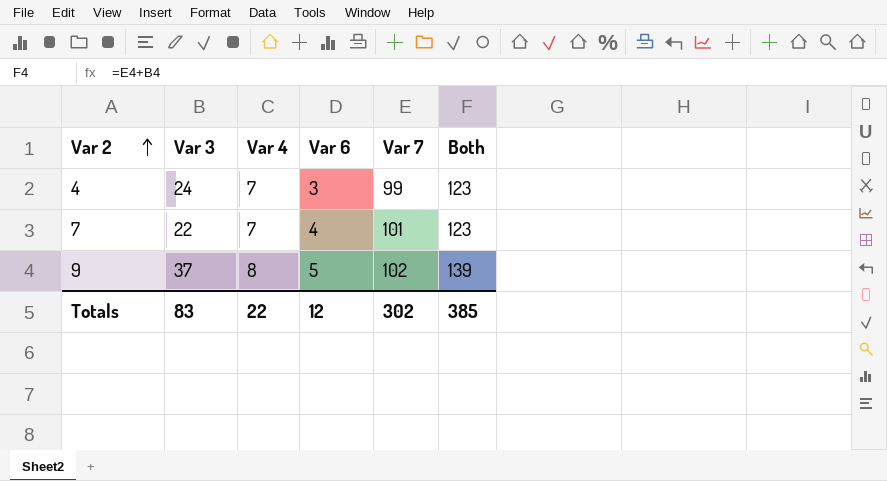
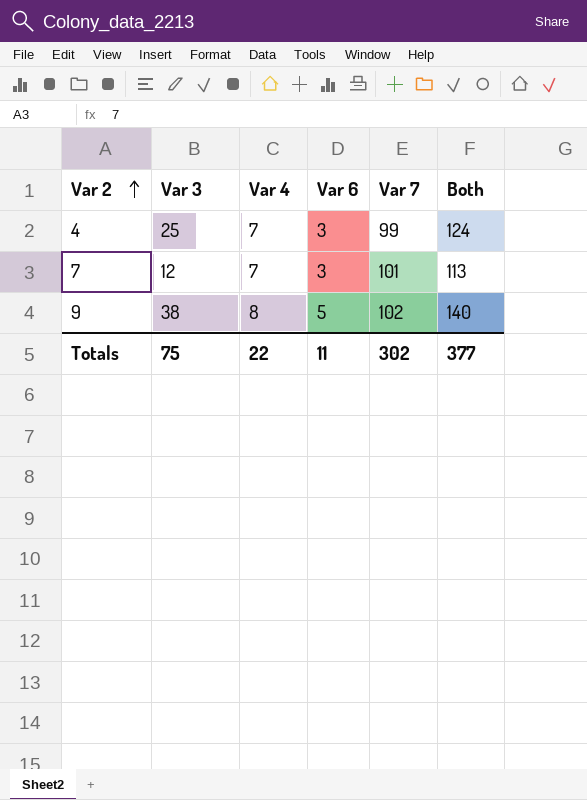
4 | Var 3: 24 -> 25
4 | Both: 123 -> 124
7 | Var 3: 22 -> 12
7 | Var 6: 4 -> 3
7 | Both: 123 -> 113
9 | Var 3: 37 -> 38
9 | Both: 139 -> 140
Totals | Var 3: 83 -> 75
Totals | Var 6: 12 -> 11
Totals | Both: 385 -> 377

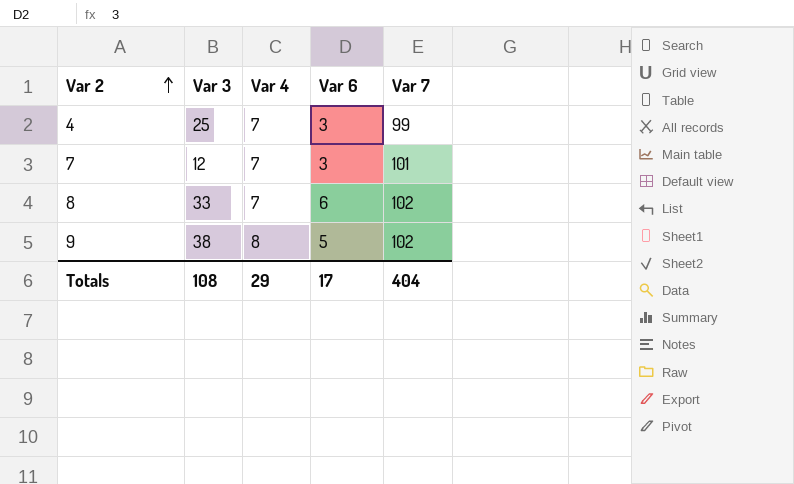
column Both | formula: [Var 3] + [Var 7] -> none
row 8: none -> 33 | 7 | 6 | 102
Totals | Var 3: 75 -> 108
Totals | Var 4: 22 -> 29
Totals | Var 6: 11 -> 17
Totals | Var 7: 302 -> 404

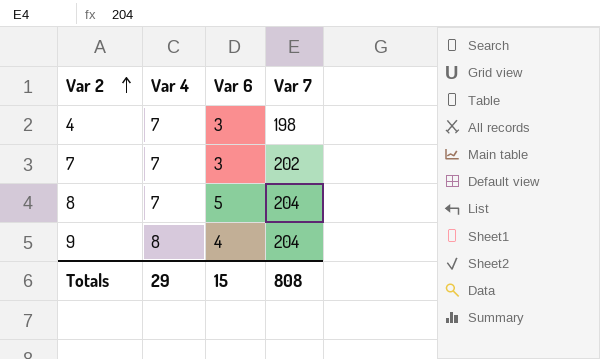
column Var 3 | position: 2 -> none
4 | Var 7: 99 -> 198
7 | Var 7: 101 -> 202
8 | Var 6: 6 -> 5
8 | Var 7: 102 -> 204
9 | Var 6: 5 -> 4
9 | Var 7: 102 -> 204
Totals | Var 6: 17 -> 15
Totals | Var 7: 404 -> 808

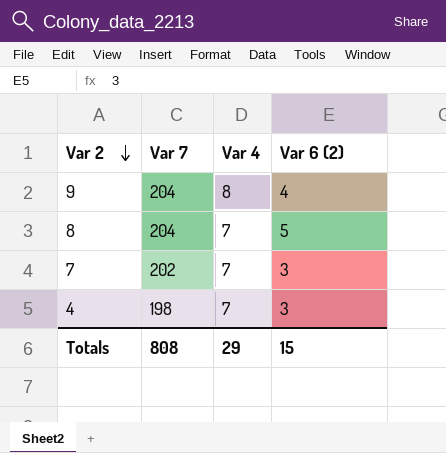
row order: Var 2 ascending -> Var 2 descending
column Var 7 | position: 4 -> 2
column name: Var 6 -> Var 6 (2)

